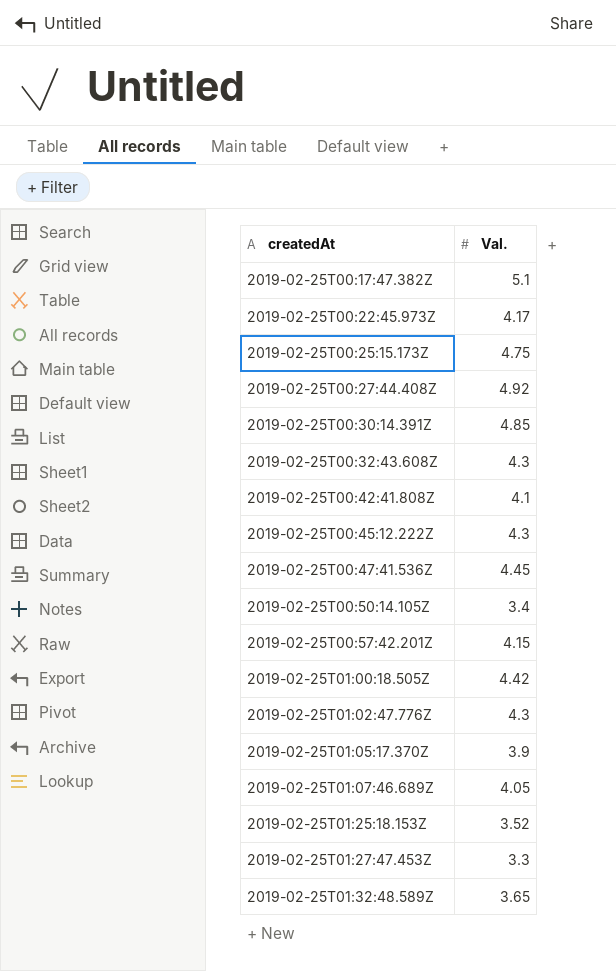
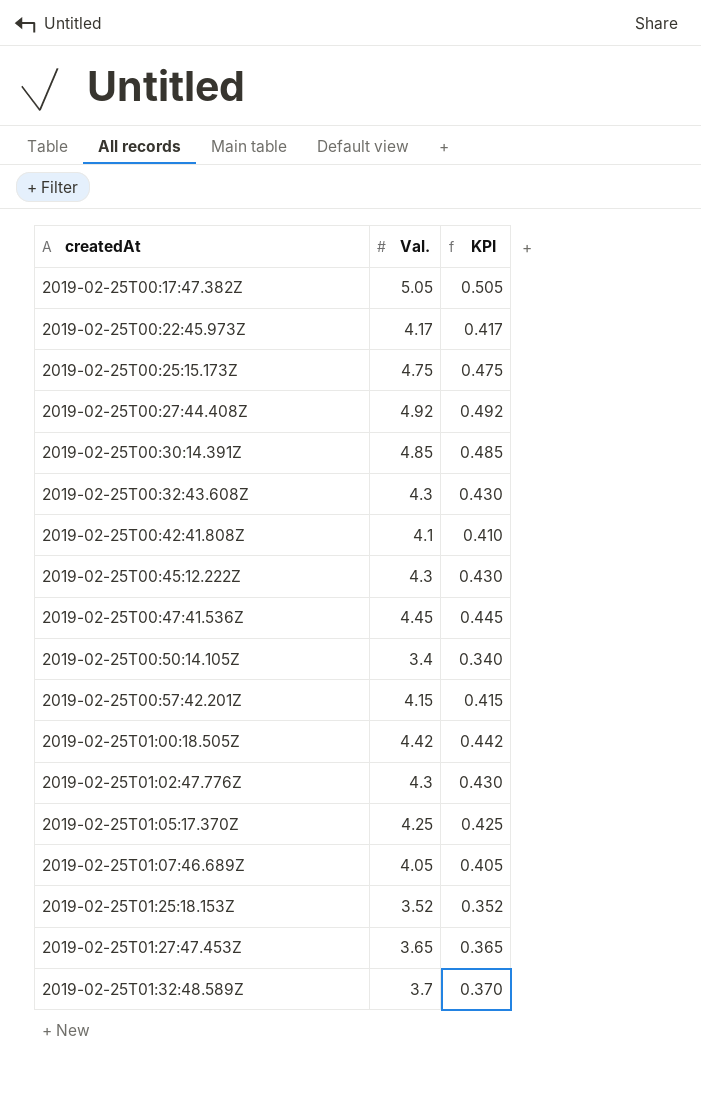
column KPI | formula: none -> [Val.] * 0.1
2019-02-25T00:17:47.382Z | Val.: 5.1 -> 5.05
2019-02-25T01:05:17.370Z | Val.: 3.9 -> 4.25
2019-02-25T01:27:47.453Z | Val.: 3.3 -> 3.65
2019-02-25T01:32:48.589Z | Val.: 3.65 -> 3.7

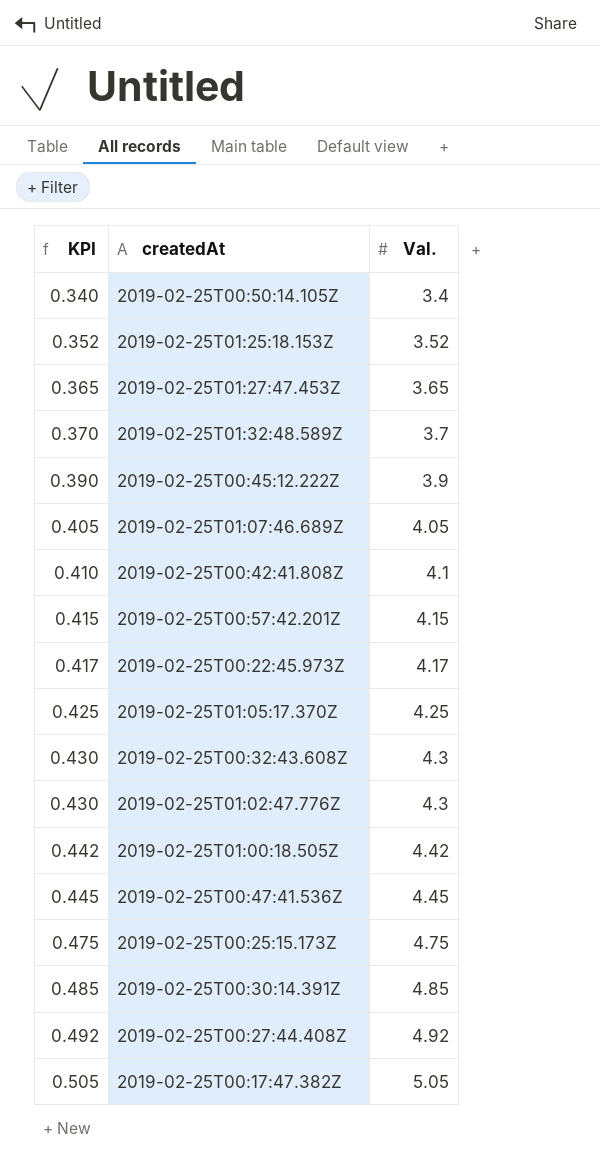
row order: createdAt ascending -> KPI ascending
column KPI | position: 3 -> 1
2019-02-25T00:45:12.222Z | KPI: 0.430 -> 0.390
2019-02-25T00:45:12.222Z | Val.: 4.3 -> 3.9

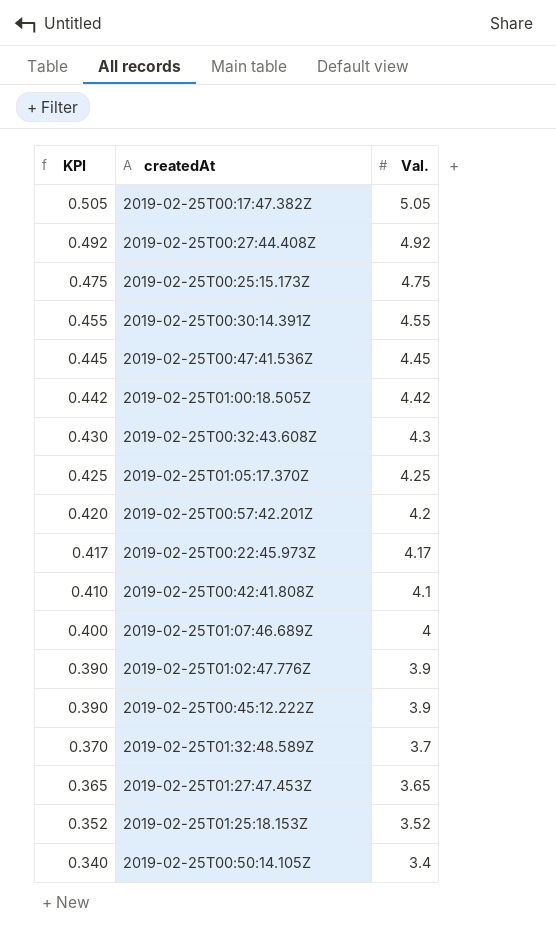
row order: KPI ascending -> KPI descending
2019-02-25T00:30:14.391Z | KPI: 0.485 -> 0.455
2019-02-25T00:30:14.391Z | Val.: 4.85 -> 4.55
2019-02-25T00:57:42.201Z | KPI: 0.415 -> 0.420
2019-02-25T00:57:42.201Z | Val.: 4.15 -> 4.2
2019-02-25T01:07:46.689Z | KPI: 0.405 -> 0.400
2019-02-25T01:07:46.689Z | Val.: 4.05 -> 4
2019-02-25T01:02:47.776Z | KPI: 0.430 -> 0.390
2019-02-25T01:02:47.776Z | Val.: 4.3 -> 3.9

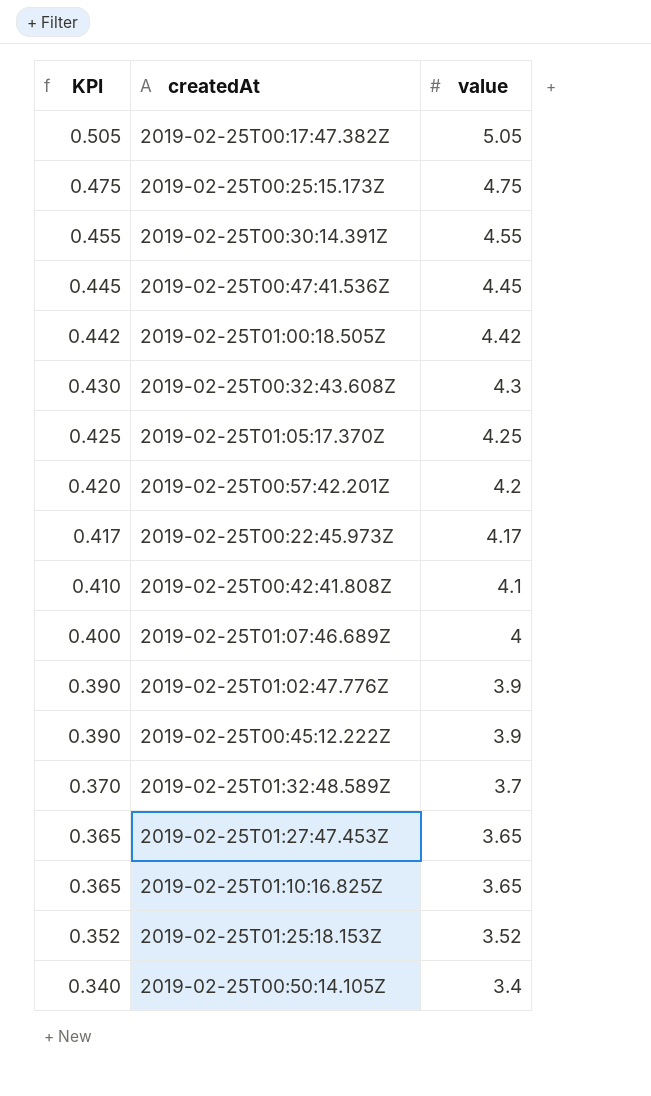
column name: Val. -> value
row 2019-02-25T00:27:44.408Z: 0.492 | 4.92 -> none
row 2019-02-25T01:10:16.825Z: none -> 0.365 | 3.65

